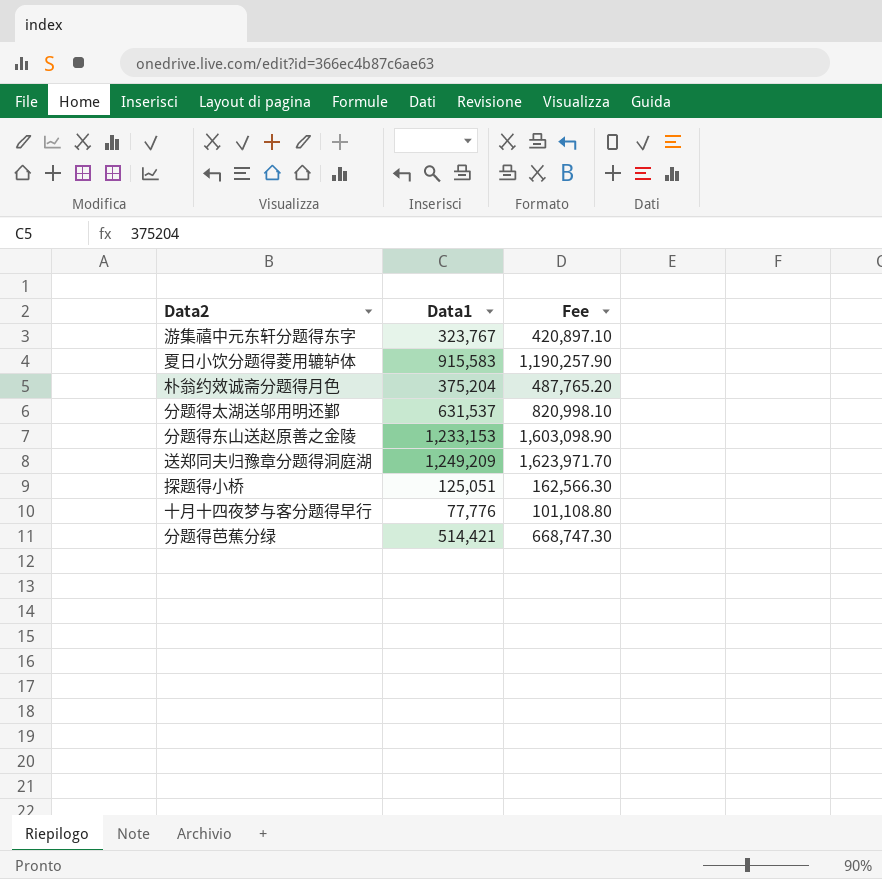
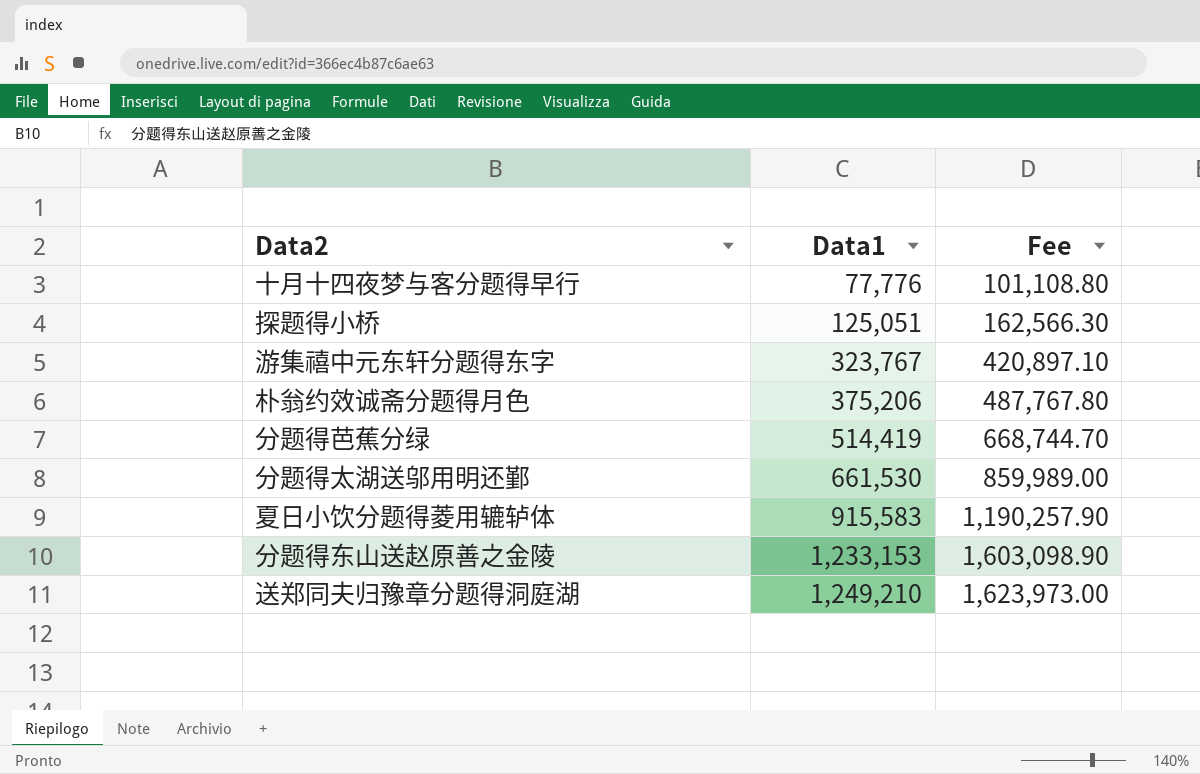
row order: none -> Data1 ascending
朴翁约效诚斋分题得月色 | Data1: 375,204 -> 375,206
朴翁约效诚斋分题得月色 | Fee: 487,765.20 -> 487,767.80
分题得芭蕉分绿 | Data1: 514,421 -> 514,419
分题得芭蕉分绿 | Fee: 668,747.30 -> 668,744.70
分题得太湖送邬用明还鄞 | Data1: 631,537 -> 661,530
分题得太湖送邬用明还鄞 | Fee: 820,998.10 -> 859,989.00
送郑同夫归豫章分题得洞庭湖 | Data1: 1,249,209 -> 1,249,210
送郑同夫归豫章分题得洞庭湖 | Fee: 1,623,971.70 -> 1,623,973.00

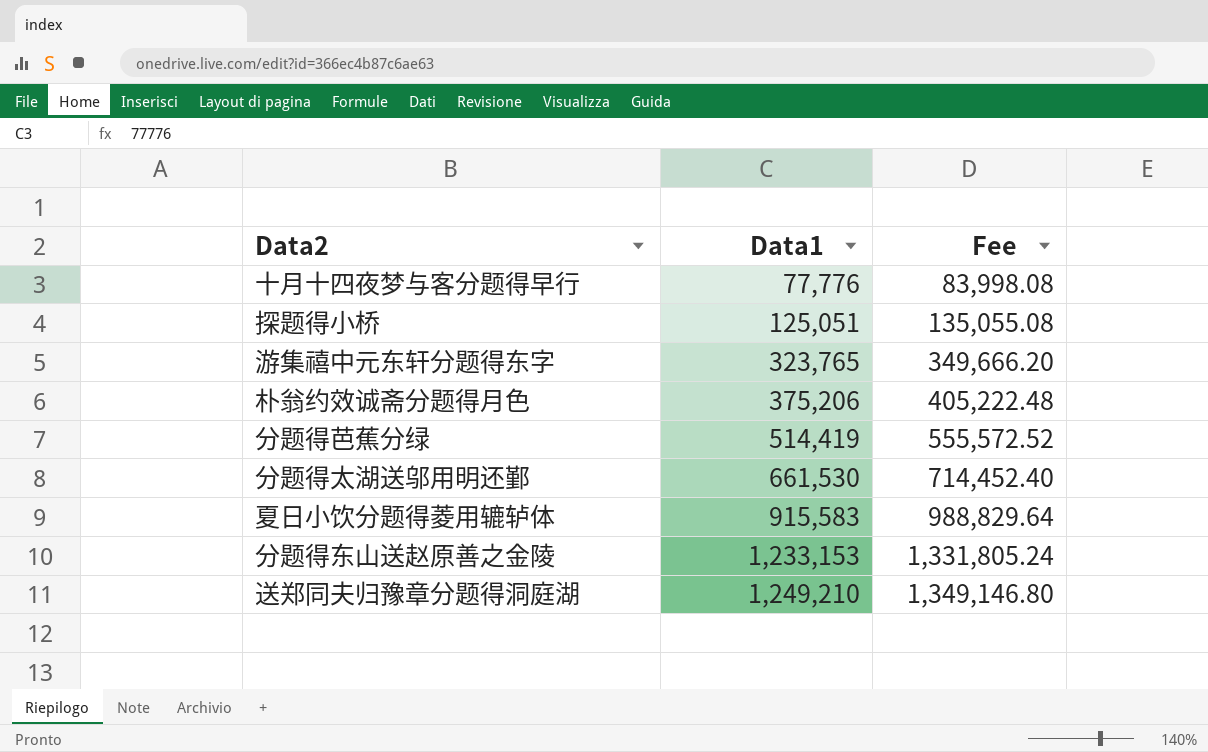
column Fee | formula: [Data1] * 1.3 -> [Data1] * 1.08
游集禧中元东轩分题得东字 | Data1: 323,767 -> 323,765

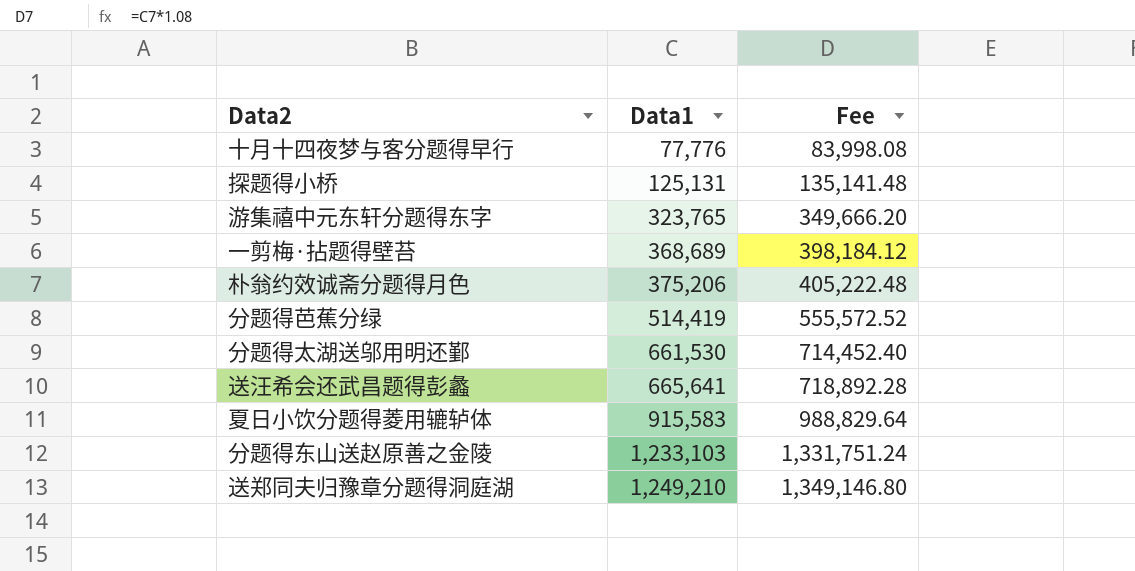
探题得小桥 | Data1: 125,051 -> 125,131
探题得小桥 | Fee: 135,055.08 -> 135,141.48
row 一剪梅·拈题得壁苔: none -> 368,689 | 398,184.12
row 送汪希会还武昌题得彭蠡: none -> 665,641 | 718,892.28
分题得东山送赵原善之金陵 | Data1: 1,233,153 -> 1,233,103
分题得东山送赵原善之金陵 | Fee: 1,331,805.24 -> 1,331,751.24

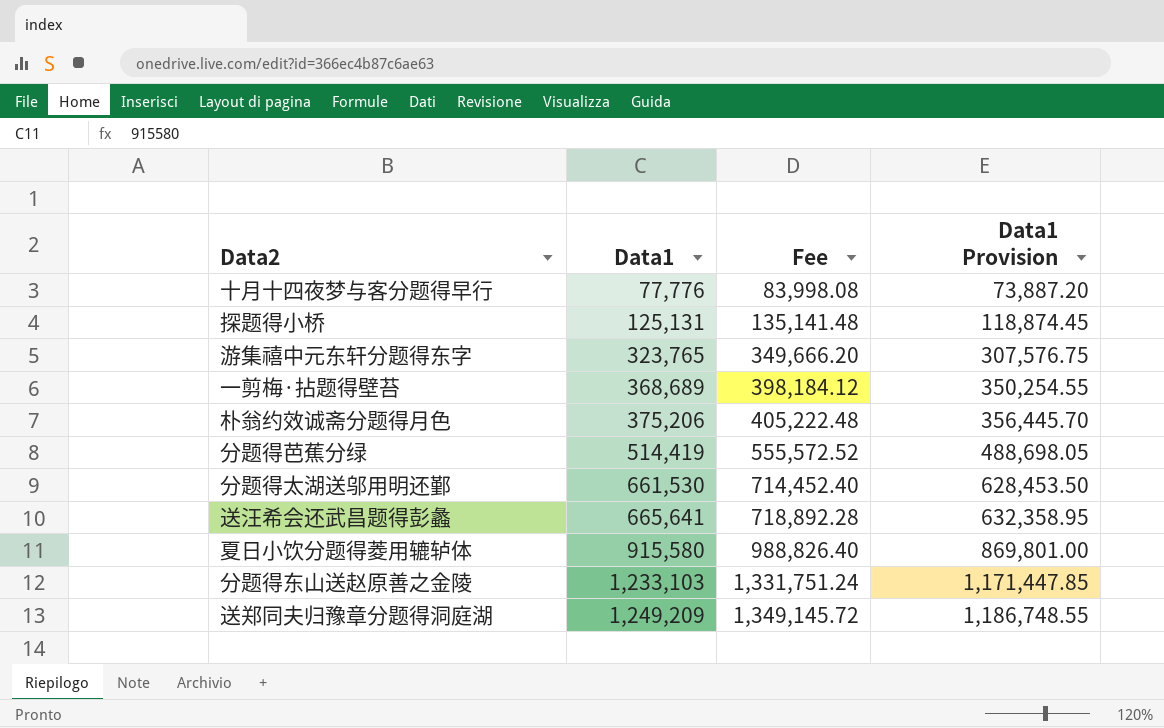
column Data1 Provision | formula: none -> [Data1] * 0.95
夏日小饮分题得菱用辘轳体 | Data1: 915,583 -> 915,580
夏日小饮分题得菱用辘轳体 | Fee: 988,829.64 -> 988,826.40
送郑同夫归豫章分题得洞庭湖 | Data1: 1,249,210 -> 1,249,209
送郑同夫归豫章分题得洞庭湖 | Fee: 1,349,146.80 -> 1,349,145.72

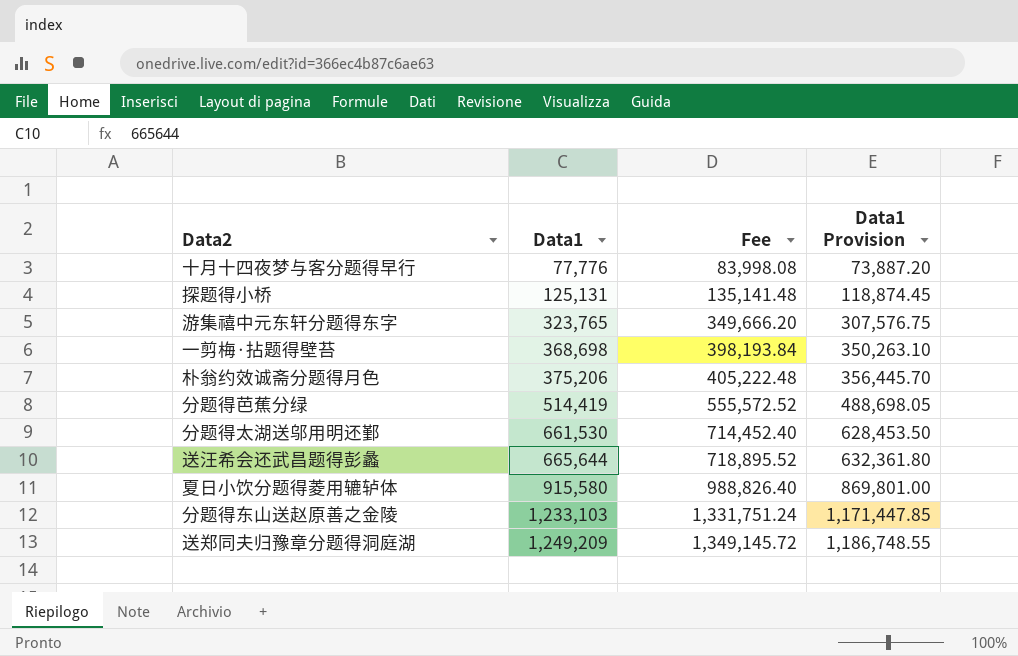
一剪梅·拈题得壁苔 | Data1: 368,689 -> 368,698
一剪梅·拈题得壁苔 | Fee: 398,184.12 -> 398,193.84
一剪梅·拈题得壁苔 | Data1 Provision: 350,254.55 -> 350,263.10
送汪希会还武昌题得彭蠡 | Data1: 665,641 -> 665,644
送汪希会还武昌题得彭蠡 | Fee: 718,892.28 -> 718,895.52
送汪希会还武昌题得彭蠡 | Data1 Provision: 632,358.95 -> 632,361.80

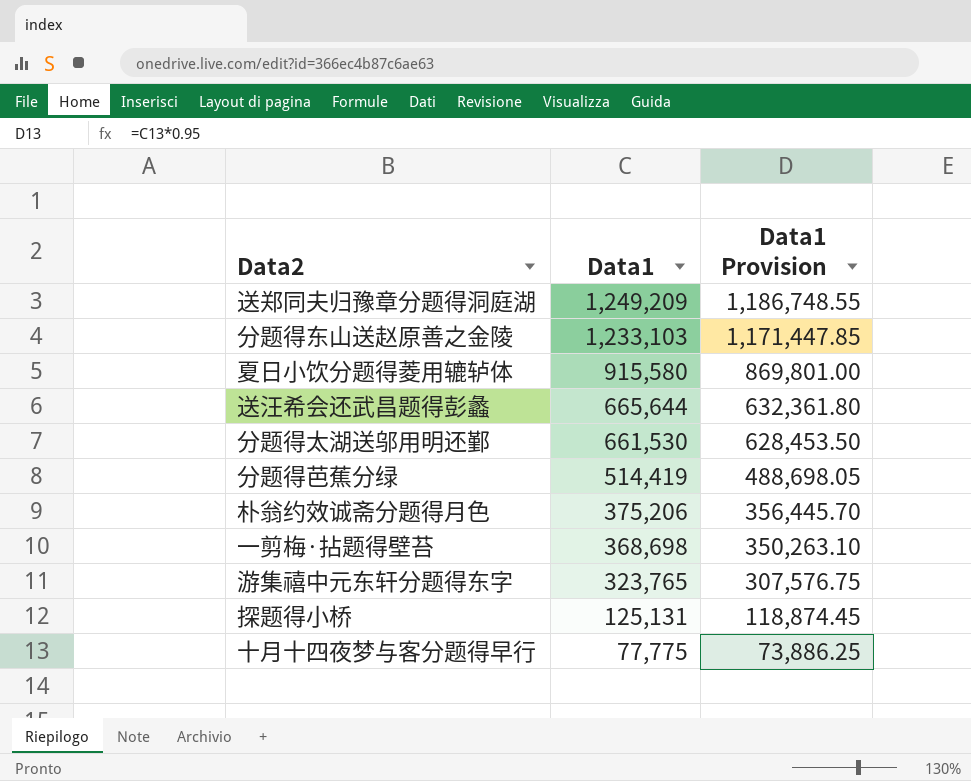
row order: Data1 ascending -> Data1 descending
column Fee | formula: [Data1] * 1.08 -> none
十月十四夜梦与客分题得早行 | Data1: 77,776 -> 77,775
十月十四夜梦与客分题得早行 | Data1 Provision: 73,887.20 -> 73,886.25

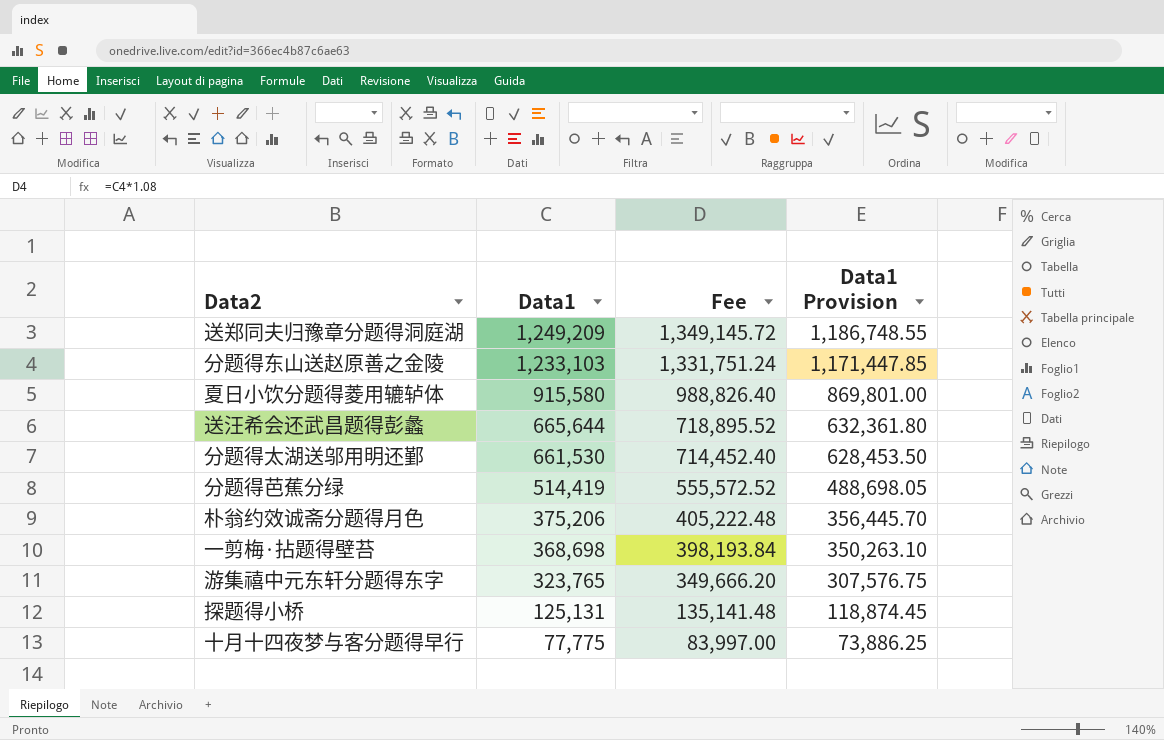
column Fee | formula: none -> [Data1] * 1.08

